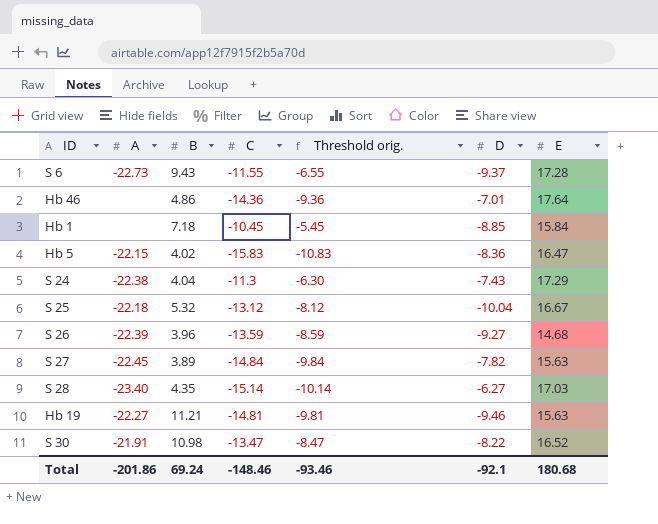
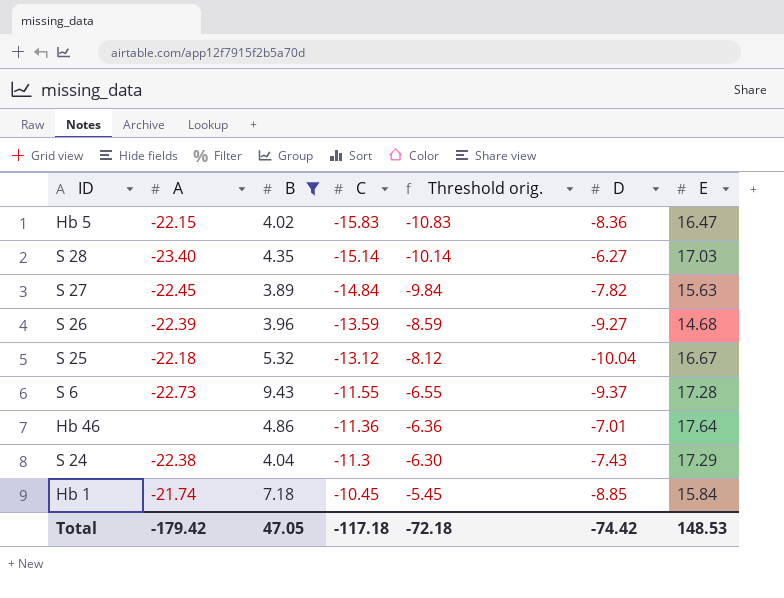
filter: none -> B <= 9.43
row order: none -> C ascending
Hb 46 | C: -14.36 -> -11.36
Hb 46 | Threshold orig.: -9.36 -> -6.36
Hb 1 | A: none -> -21.74
Total | A: -201.86 -> -179.42
Total | B: 69.24 -> 47.05
Total | C: -148.46 -> -117.18
Total | Threshold orig.: -93.46 -> -72.18
Total | D: -92.1 -> -74.42
Total | E: 180.68 -> 148.53

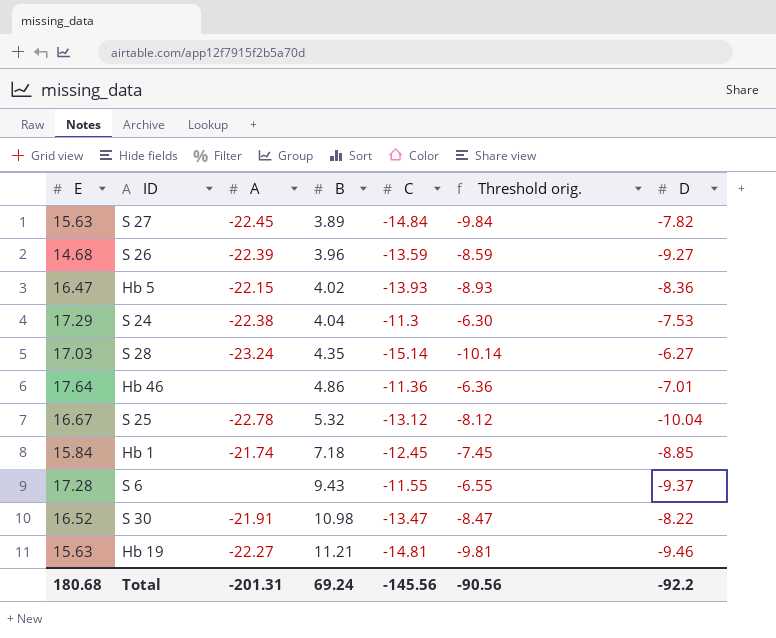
filter: B <= 9.43 -> none
row order: C ascending -> B ascending
column E | position: 7 -> 1
Hb 5 | C: -15.83 -> -13.93
Hb 5 | Threshold orig.: -10.83 -> -8.93
S 24 | D: -7.43 -> -7.53
S 28 | A: -23.40 -> -23.24
S 25 | A: -22.18 -> -22.78
Hb 1 | C: -10.45 -> -12.45
Hb 1 | Threshold orig.: -5.45 -> -7.45
S 6 | A: -22.73 -> none
Total | E: 148.53 -> 180.68
Total | A: -179.42 -> -201.31
Total | B: 47.05 -> 69.24
Total | C: -117.18 -> -145.56
Total | Threshold orig.: -72.18 -> -90.56
Total | D: -74.42 -> -92.2

